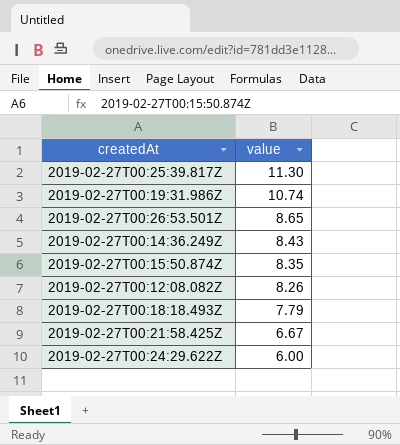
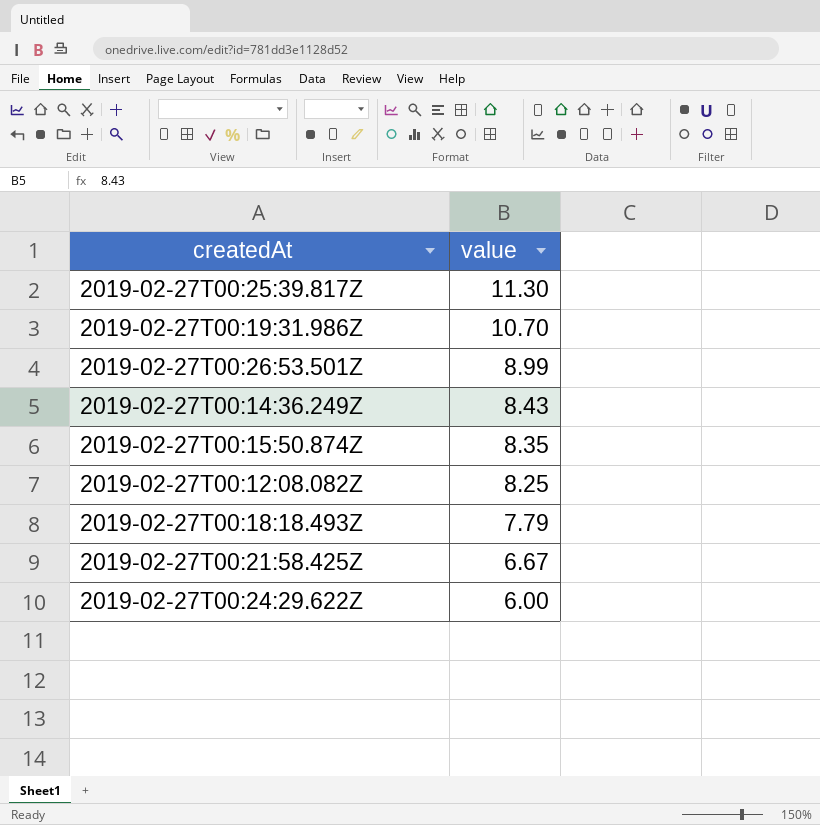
2019-02-27T00:19:31.986Z | value: 10.74 -> 10.70
2019-02-27T00:26:53.501Z | value: 8.65 -> 8.99
2019-02-27T00:12:08.082Z | value: 8.26 -> 8.25

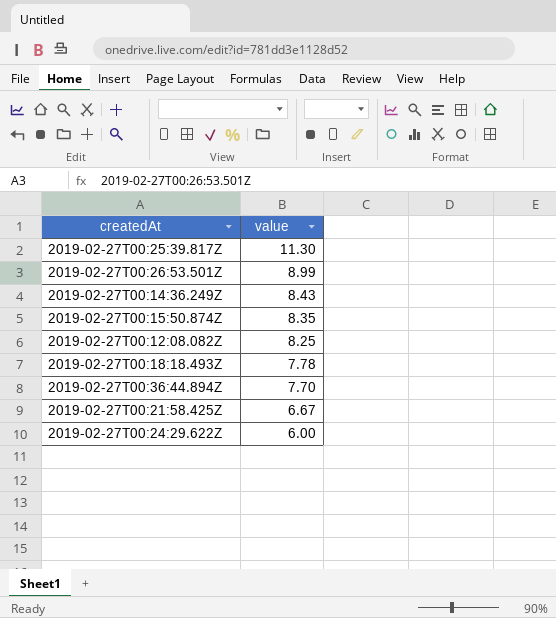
row 2019-02-27T00:19:31.986Z: 10.70 -> none
2019-02-27T00:18:18.493Z | value: 7.79 -> 7.78
row 2019-02-27T00:36:44.894Z: none -> 7.70

